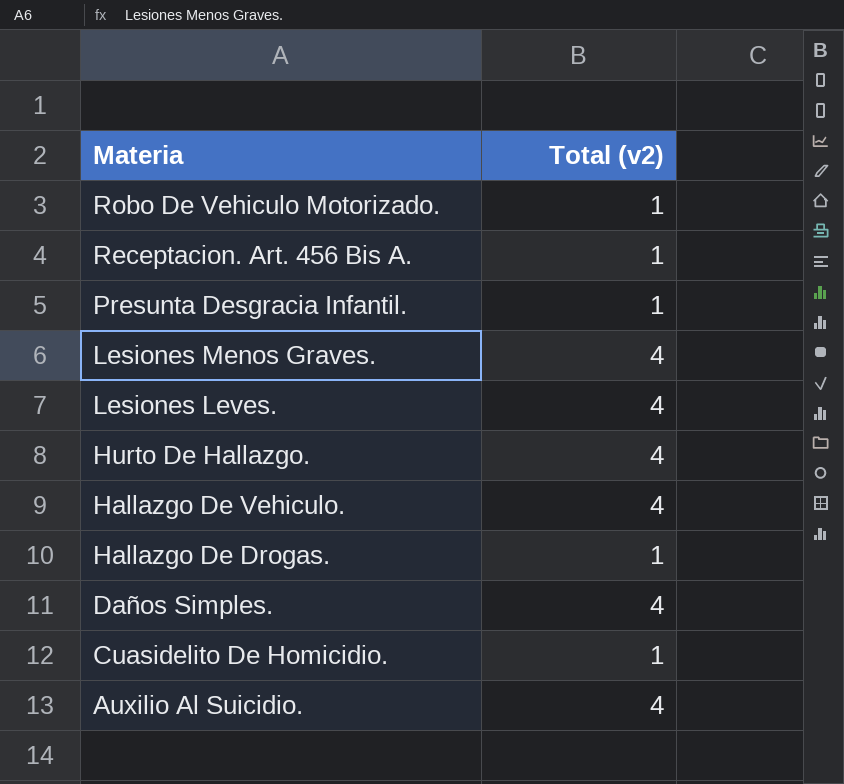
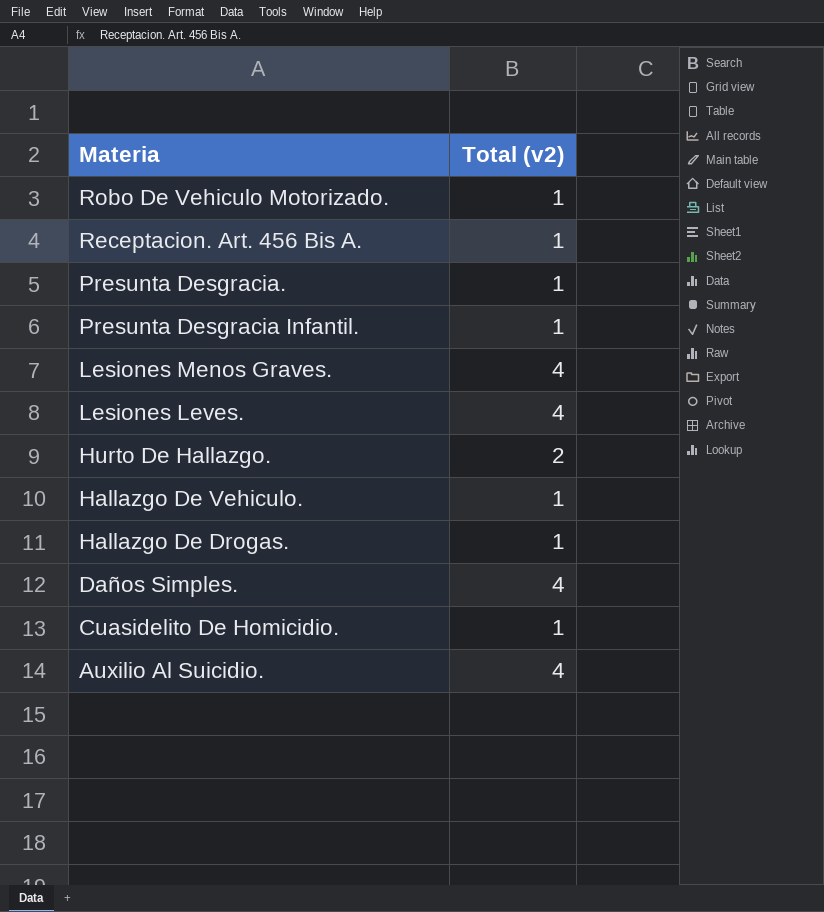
row Presunta Desgracia.: none -> 1
Hurto De Hallazgo. | Total (v2): 4 -> 2
Hallazgo De Vehiculo. | Total (v2): 4 -> 1

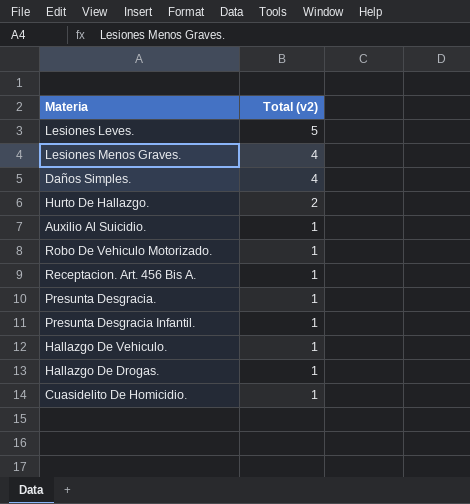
row order: Materia descending -> Total (v2) descending
Lesiones Leves. | Total (v2): 4 -> 5
Auxilio Al Suicidio. | Total (v2): 4 -> 1

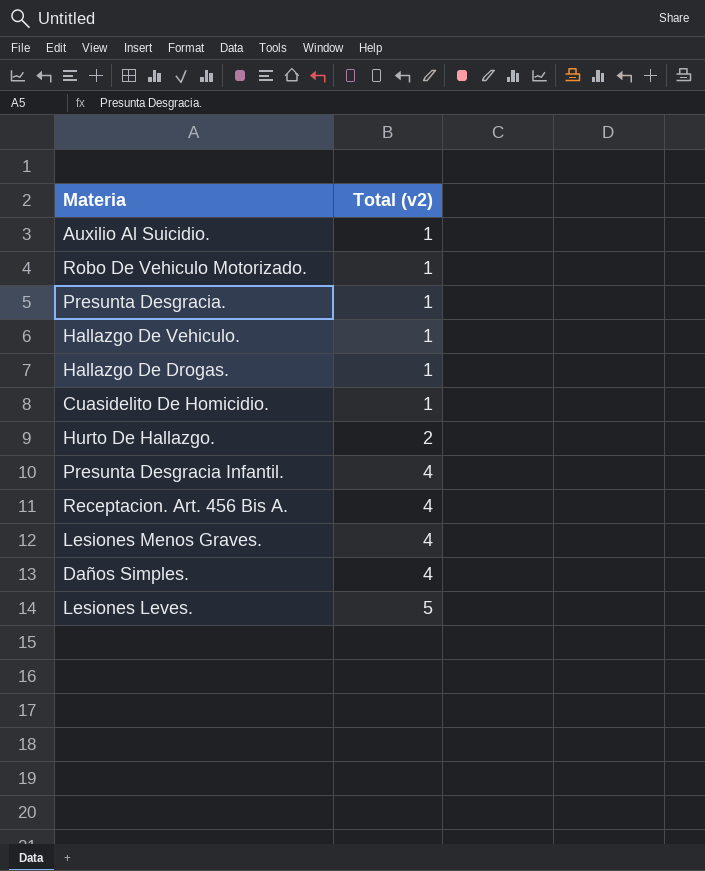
row order: Total (v2) descending -> Total (v2) ascending
Presunta Desgracia Infantil. | Total (v2): 1 -> 4
Receptacion. Art. 456 Bis A. | Total (v2): 1 -> 4

